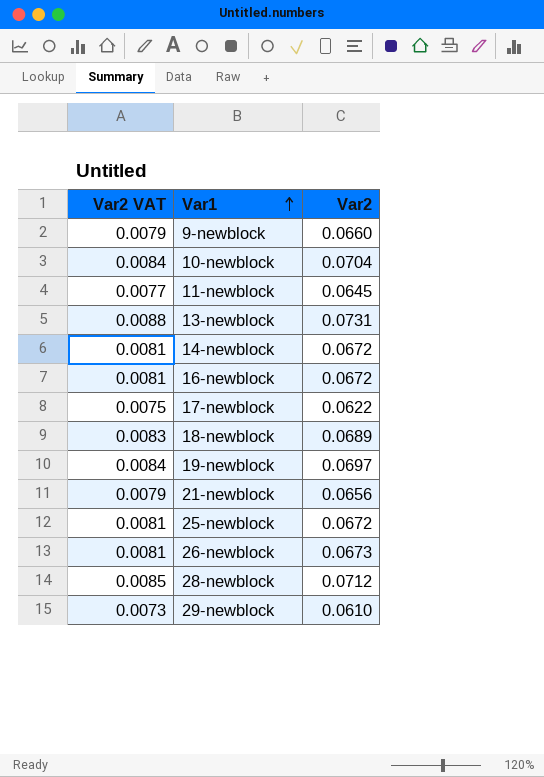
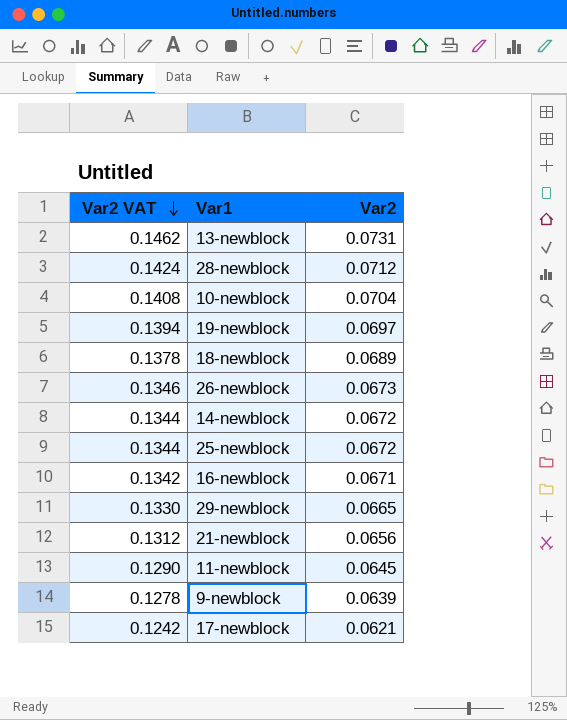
row order: Var1 ascending -> Var2 VAT descending
column Var2 VAT | formula: [Var2] * 0.12 -> [Var2] * 2
16-newblock | Var2: 0.0672 -> 0.0671
29-newblock | Var2: 0.0610 -> 0.0665
9-newblock | Var2: 0.0660 -> 0.0639
17-newblock | Var2: 0.0622 -> 0.0621

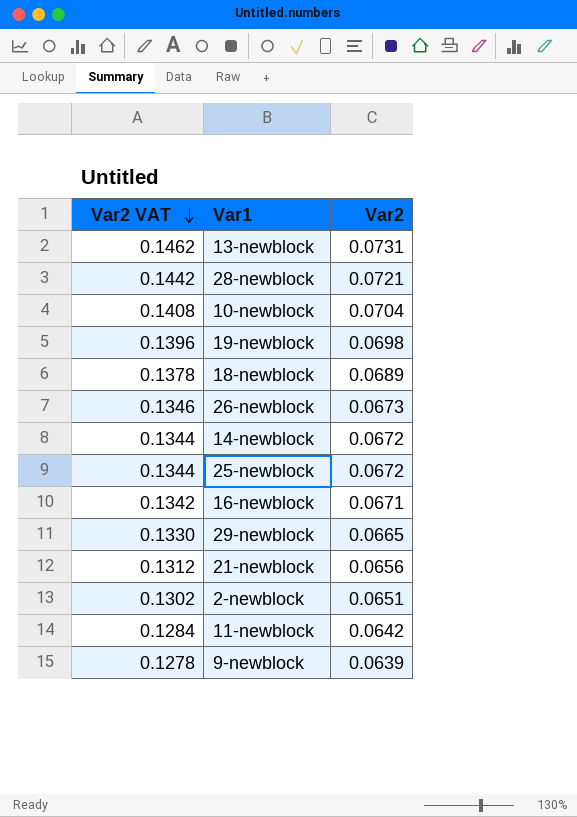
row 17-newblock: 0.1242 | 0.0621 -> none
28-newblock | Var2 VAT: 0.1424 -> 0.1442
28-newblock | Var2: 0.0712 -> 0.0721
19-newblock | Var2 VAT: 0.1394 -> 0.1396
19-newblock | Var2: 0.0697 -> 0.0698
row 2-newblock: none -> 0.1302 | 0.0651
11-newblock | Var2 VAT: 0.1290 -> 0.1284
11-newblock | Var2: 0.0645 -> 0.0642

